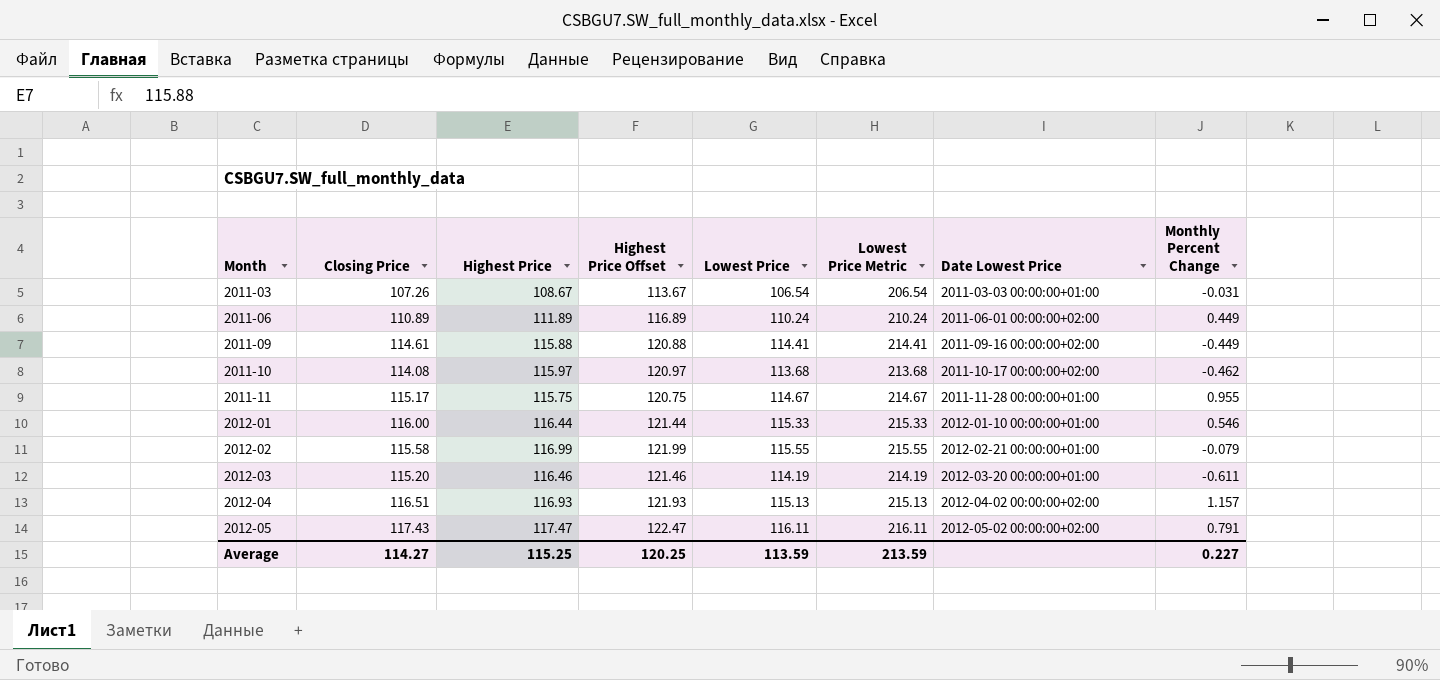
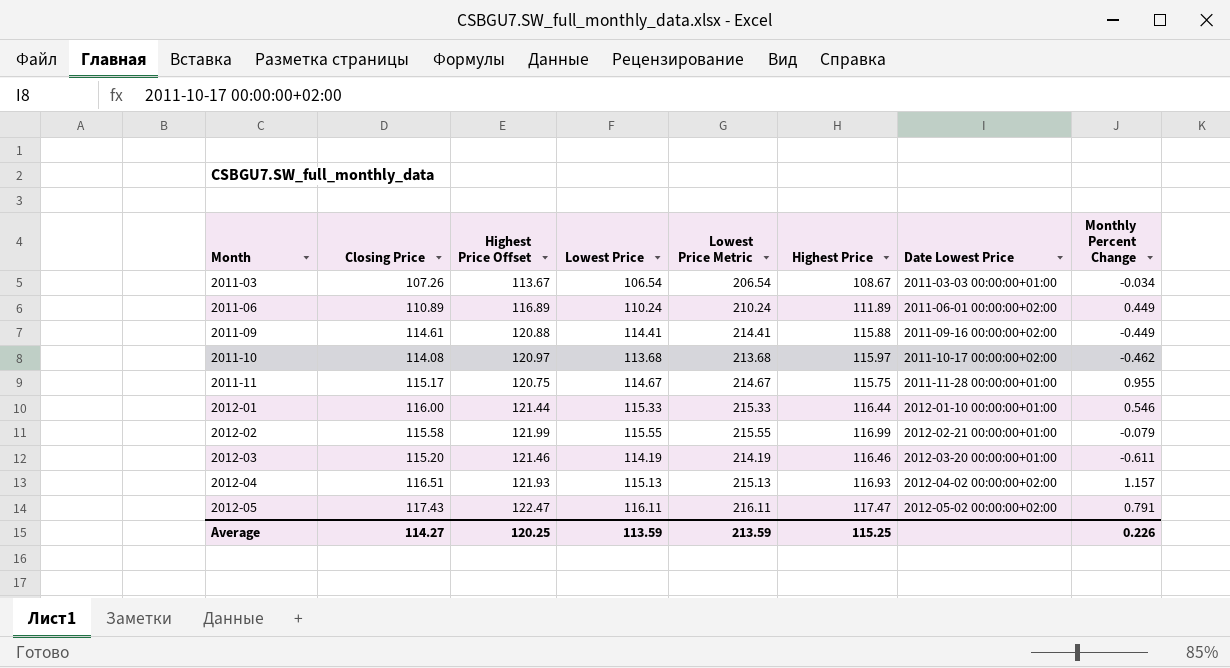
column Highest Price | position: 3 -> 6
2011-03 | Monthly Percent Change: -0.031 -> -0.034
Average | Monthly Percent Change: 0.227 -> 0.226

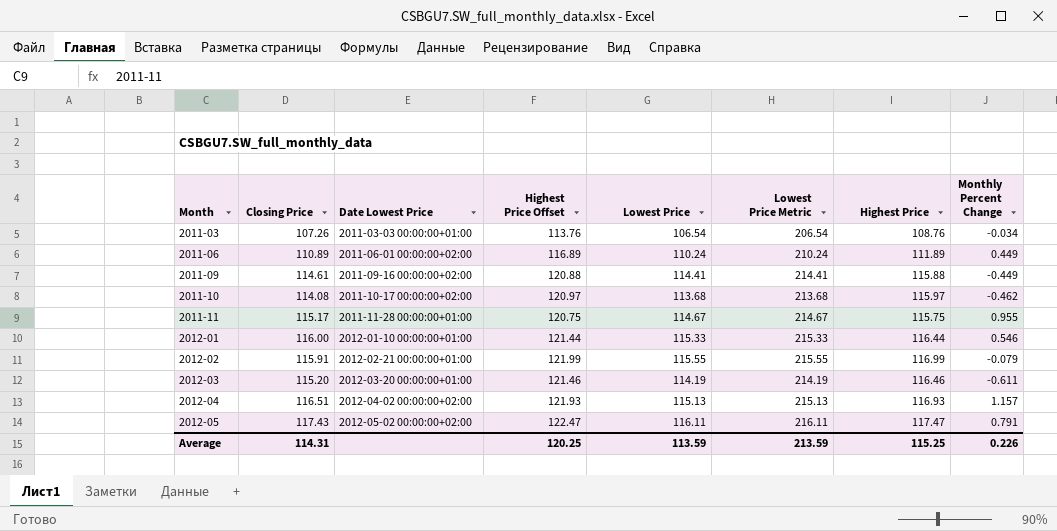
column Date Lowest Price | position: 7 -> 3
2011-03 | Highest Price Offset: 113.67 -> 113.76
2011-03 | Highest Price: 108.67 -> 108.76
2012-02 | Closing Price: 115.58 -> 115.91
Average | Closing Price: 114.27 -> 114.31

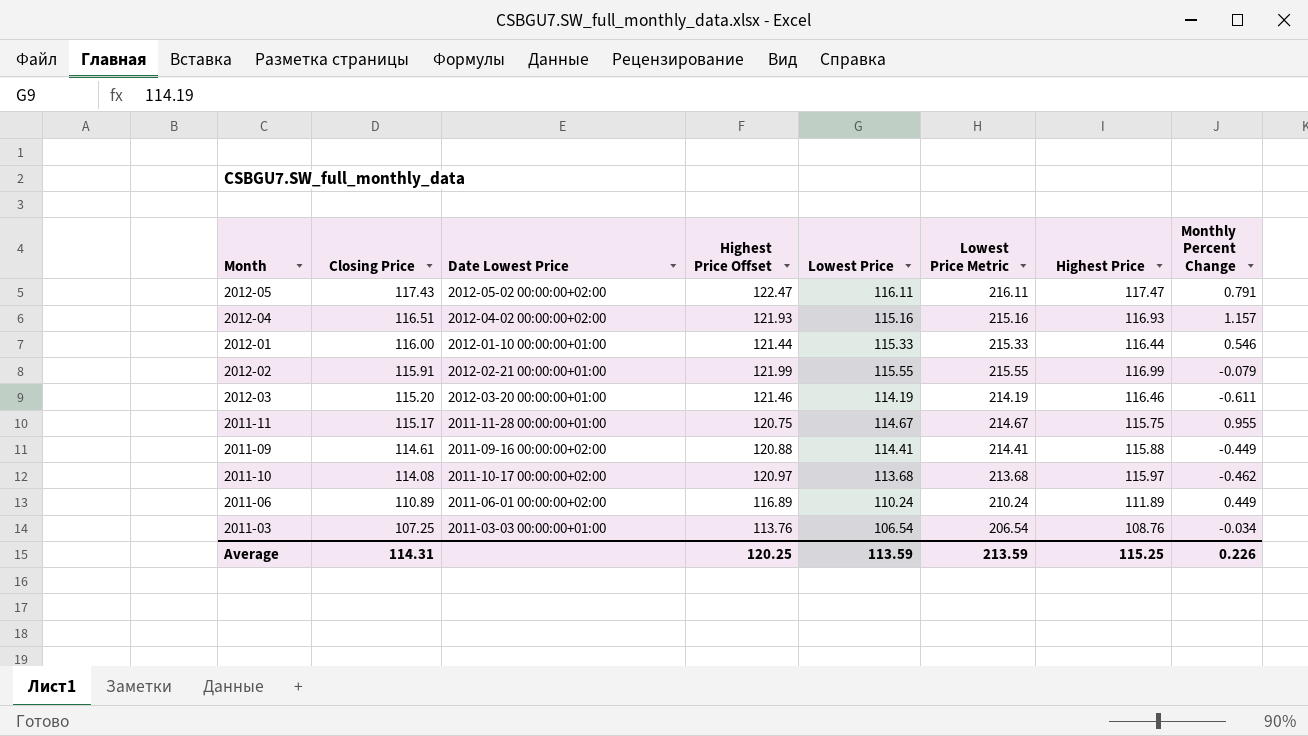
row order: Month ascending -> Closing Price descending
2012-04 | Lowest Price: 115.13 -> 115.16
2012-04 | Lowest Price Metric: 215.13 -> 215.16
2011-03 | Closing Price: 107.26 -> 107.25

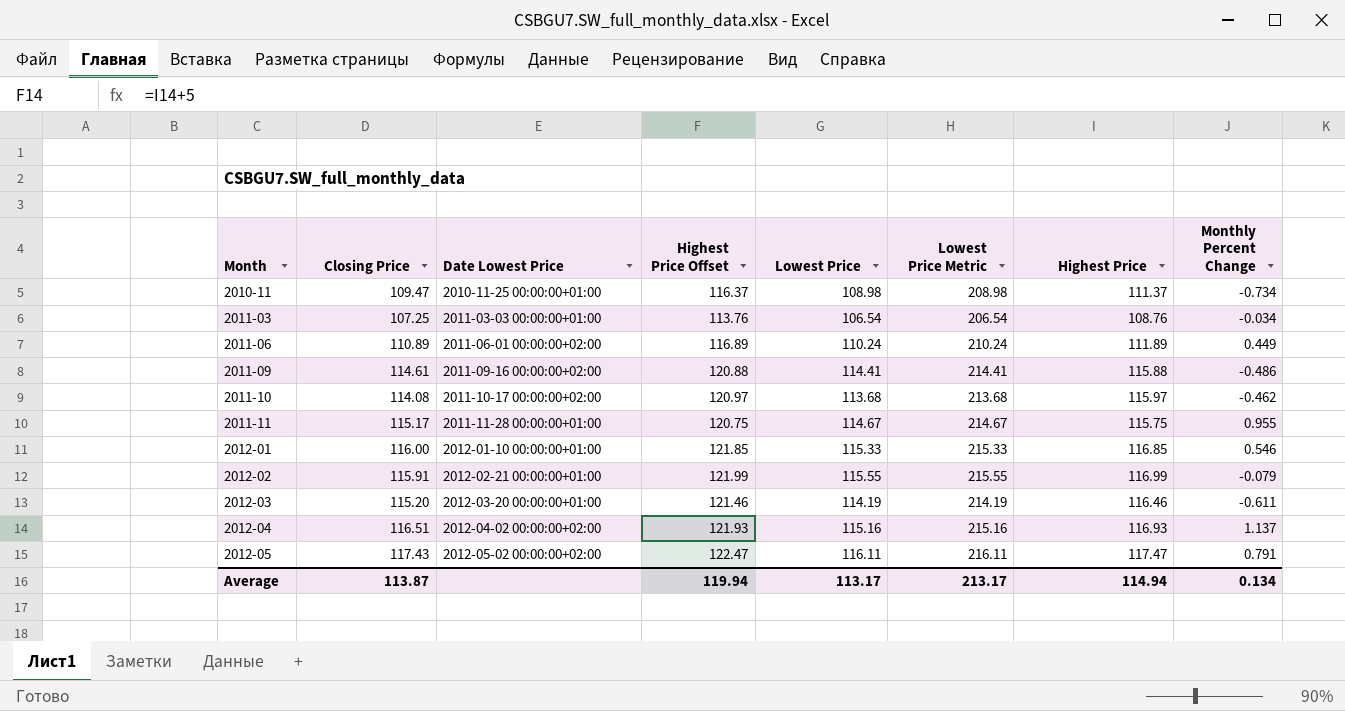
row order: Closing Price descending -> Month ascending
row 2010-11: none -> 109.47 | 2010-11-25 00:00:00+01:00 | 116.37 | 108.98 | 208.98 | 111.37 | -0.734
2011-09 | Monthly Percent Change: -0.449 -> -0.486
2012-01 | Highest Price Offset: 121.44 -> 121.85
2012-01 | Highest Price: 116.44 -> 116.85
2012-04 | Monthly Percent Change: 1.157 -> 1.137
Average | Closing Price: 114.31 -> 113.87
Average | Highest Price Offset: 120.25 -> 119.94
Average | Lowest Price: 113.59 -> 113.17
Average | Lowest Price Metric: 213.59 -> 213.17
Average | Highest Price: 115.25 -> 114.94
Average | Monthly Percent Change: 0.226 -> 0.134

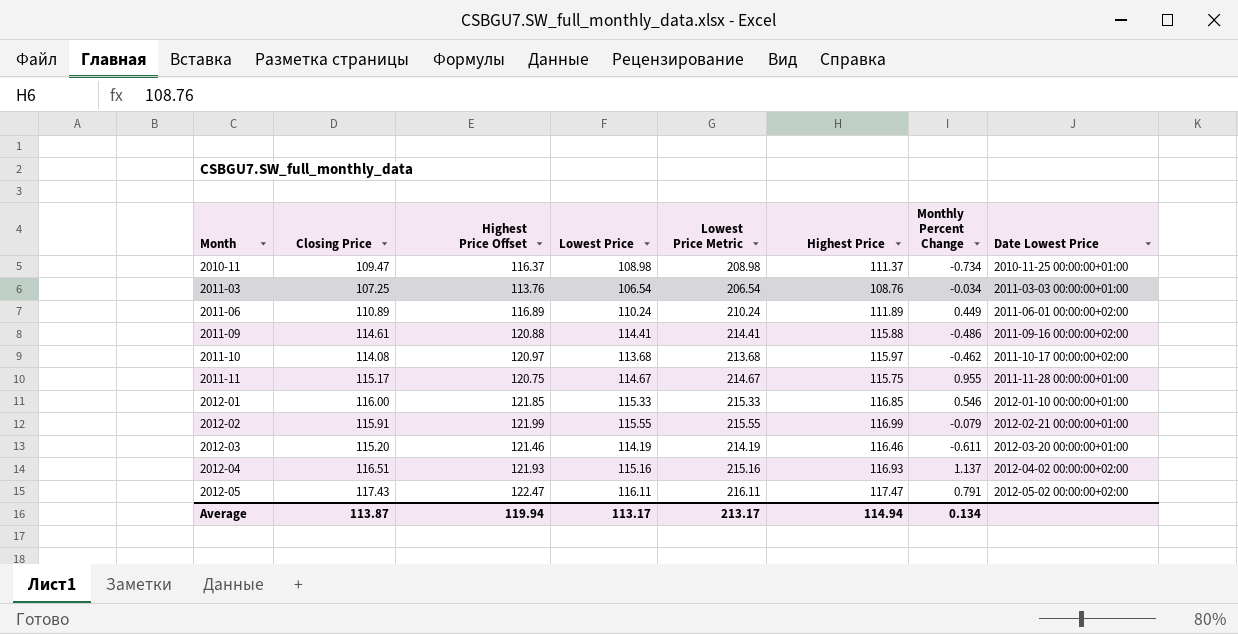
column Date Lowest Price | position: 3 -> 8

